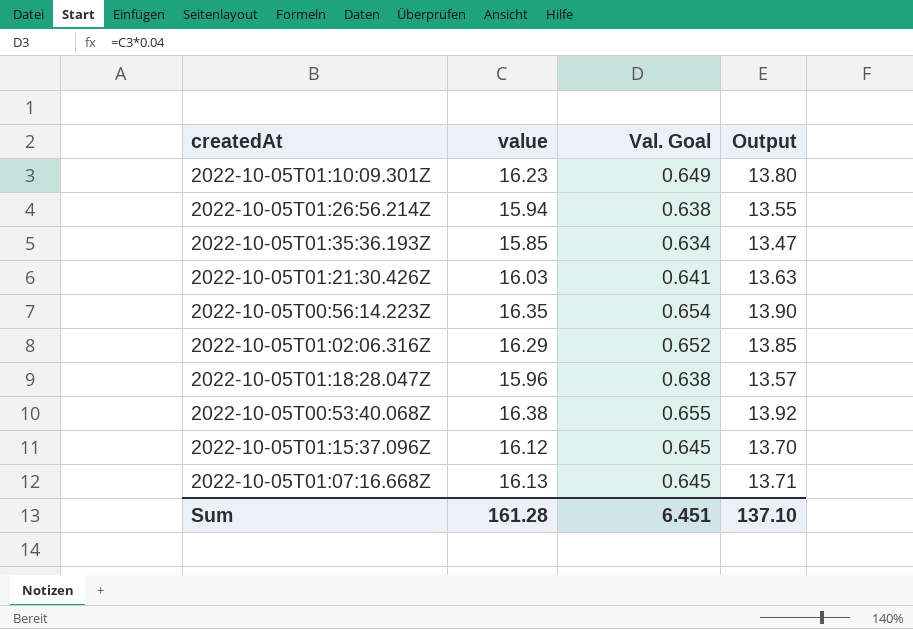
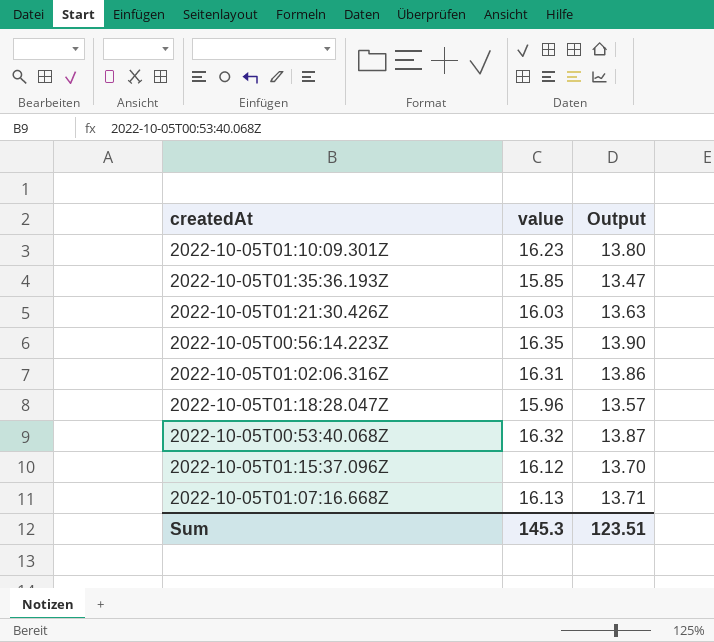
column Val. Goal | formula: [value] * 0.04 -> none
row 2022-10-05T01:26:56.214Z: 15.94 | 0.638 | 13.55 -> none
2022-10-05T01:02:06.316Z | value: 16.29 -> 16.31
2022-10-05T01:02:06.316Z | Output: 13.85 -> 13.86
2022-10-05T00:53:40.068Z | value: 16.38 -> 16.32
2022-10-05T00:53:40.068Z | Output: 13.92 -> 13.87
Sum | value: 161.28 -> 145.3
Sum | Output: 137.10 -> 123.51

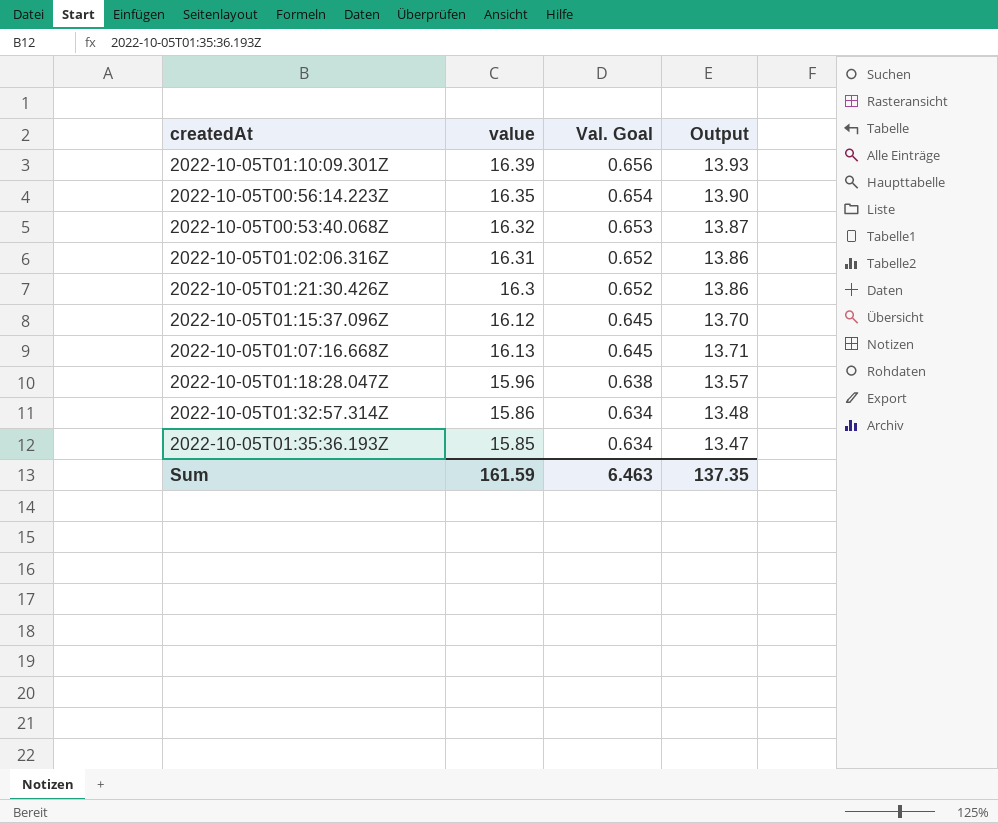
row order: none -> Val. Goal descending
column Val. Goal | formula: none -> [value] * 0.04
2022-10-05T01:10:09.301Z | value: 16.23 -> 16.39
2022-10-05T01:10:09.301Z | Output: 13.80 -> 13.93
2022-10-05T01:21:30.426Z | value: 16.03 -> 16.3
2022-10-05T01:21:30.426Z | Output: 13.63 -> 13.86
row 2022-10-05T01:32:57.314Z: none -> 15.86 | 0.634 | 13.48
Sum | value: 145.3 -> 161.59
Sum | Output: 123.51 -> 137.35

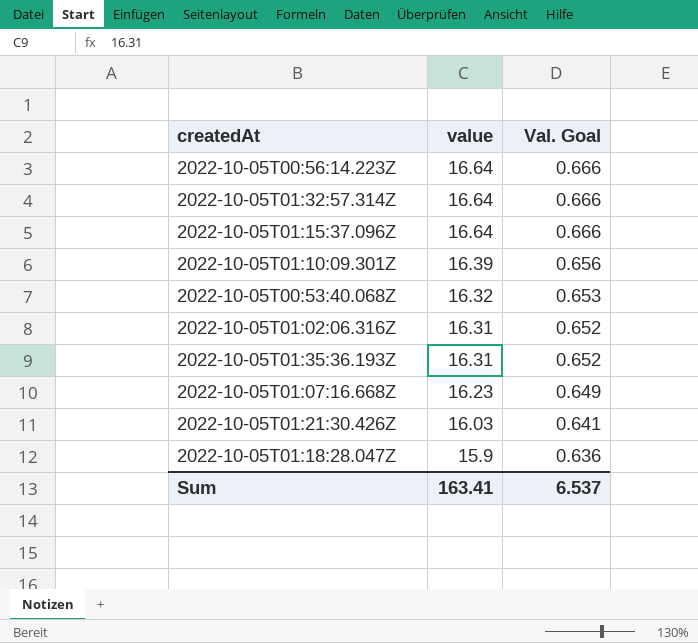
row order: Val. Goal descending -> value descending
column Output | formula: [value] * 0.85 -> none
2022-10-05T00:56:14.223Z | value: 16.35 -> 16.64
2022-10-05T00:56:14.223Z | Val. Goal: 0.654 -> 0.666
2022-10-05T01:32:57.314Z | value: 15.86 -> 16.64
2022-10-05T01:32:57.314Z | Val. Goal: 0.634 -> 0.666
2022-10-05T01:15:37.096Z | value: 16.12 -> 16.64
2022-10-05T01:15:37.096Z | Val. Goal: 0.645 -> 0.666
2022-10-05T01:35:36.193Z | value: 15.85 -> 16.31
2022-10-05T01:35:36.193Z | Val. Goal: 0.634 -> 0.652
2022-10-05T01:07:16.668Z | value: 16.13 -> 16.23
2022-10-05T01:07:16.668Z | Val. Goal: 0.645 -> 0.649
2022-10-05T01:21:30.426Z | value: 16.3 -> 16.03
2022-10-05T01:21:30.426Z | Val. Goal: 0.652 -> 0.641
2022-10-05T01:18:28.047Z | value: 15.96 -> 15.9
2022-10-05T01:18:28.047Z | Val. Goal: 0.638 -> 0.636
Sum | value: 161.59 -> 163.41
Sum | Val. Goal: 6.463 -> 6.537

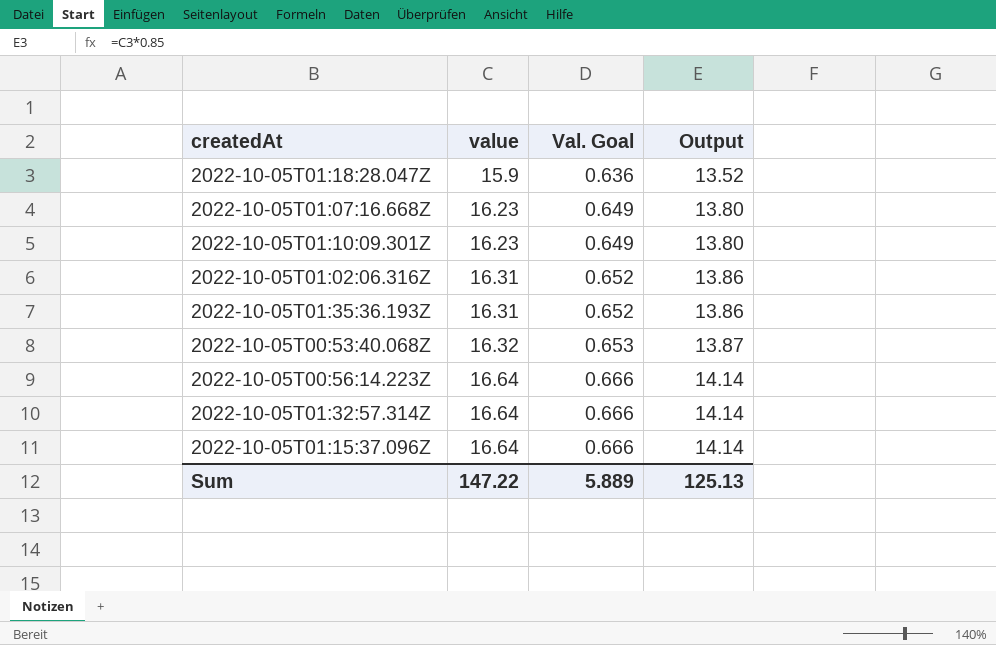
row order: value descending -> value ascending
column Output | formula: none -> [value] * 0.85
row 2022-10-05T01:21:30.426Z: 16.03 | 0.641 -> none
2022-10-05T01:10:09.301Z | value: 16.39 -> 16.23
2022-10-05T01:10:09.301Z | Val. Goal: 0.656 -> 0.649
Sum | value: 163.41 -> 147.22
Sum | Val. Goal: 6.537 -> 5.889

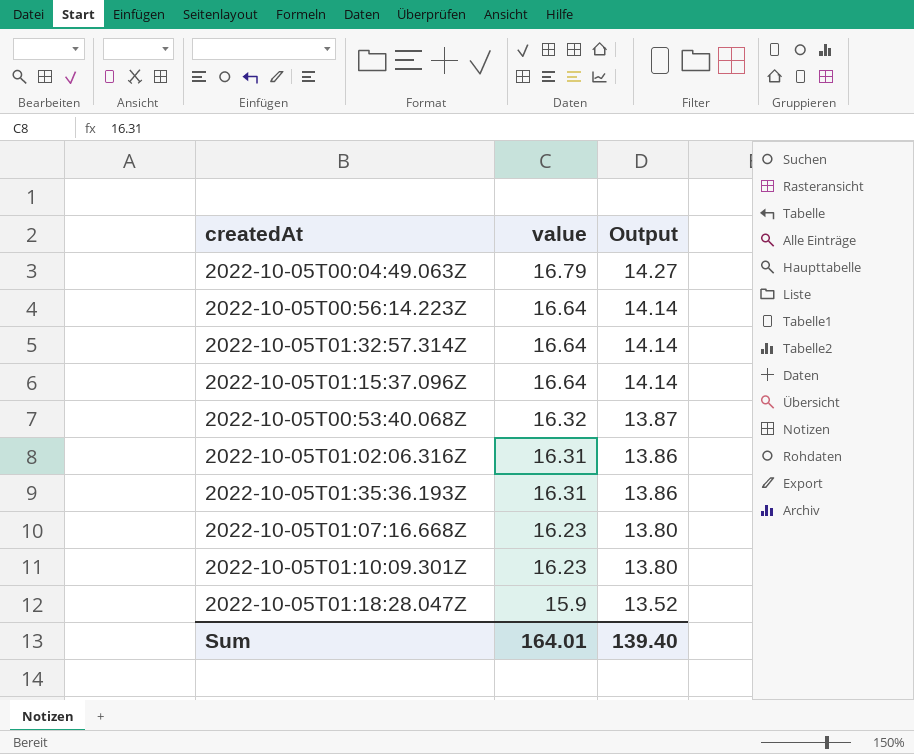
row order: value ascending -> value descending
column Val. Goal | formula: [value] * 0.04 -> none
row 2022-10-05T00:04:49.063Z: none -> 16.79 | 14.27
Sum | value: 147.22 -> 164.01
Sum | Output: 125.13 -> 139.40

